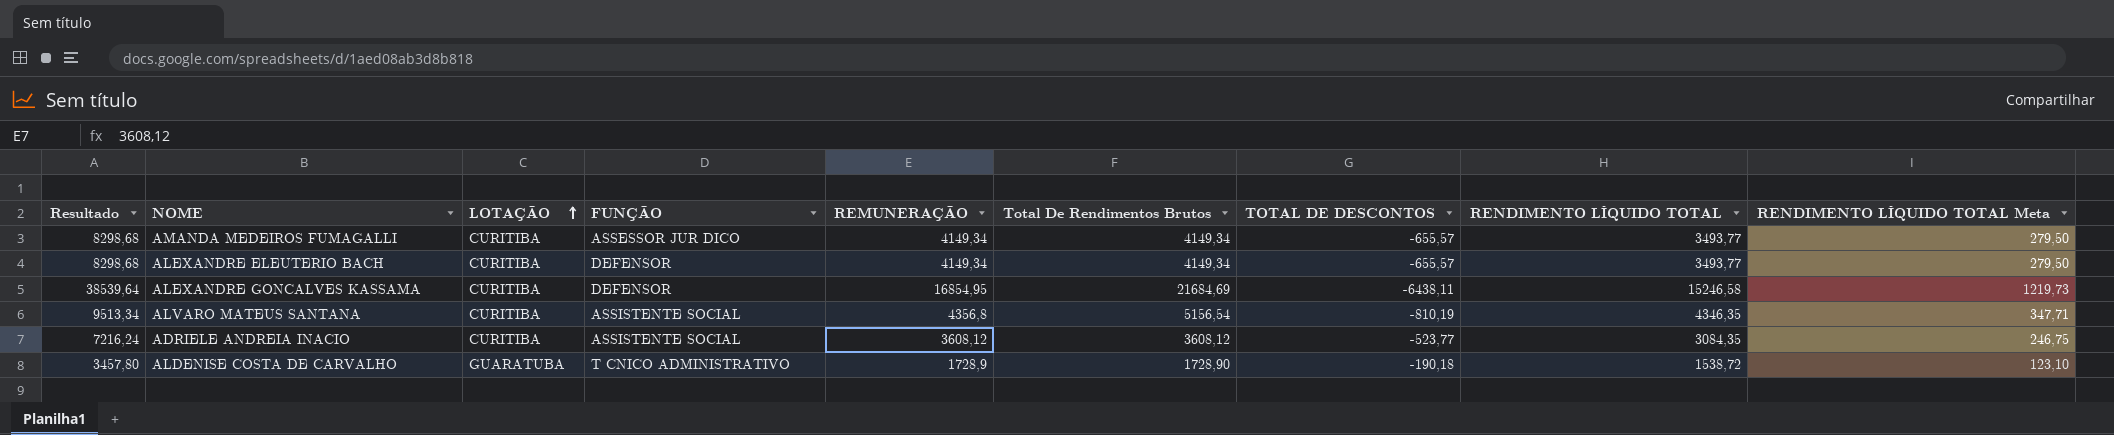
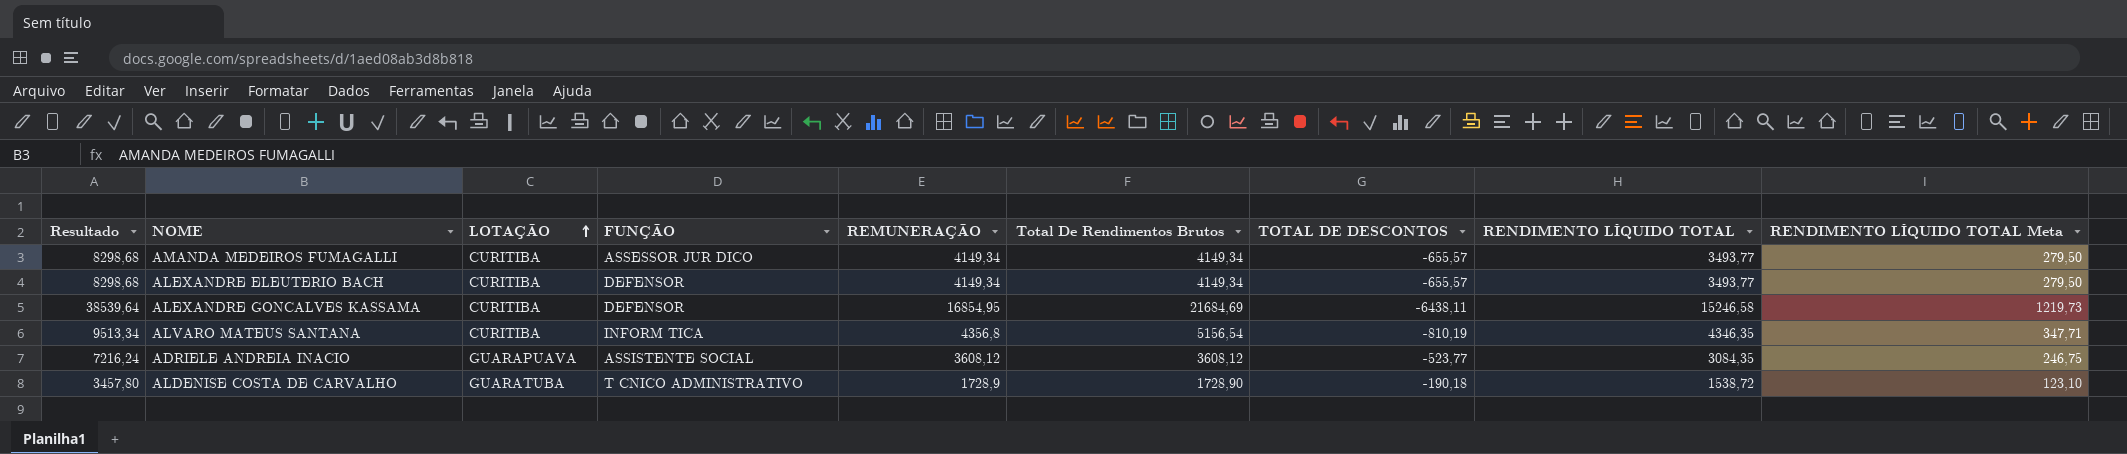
ALVARO MATEUS SANTANA | FUNÇÃO: ASSISTENTE SOCIAL -> INFORM TICA
ADRIELE ANDREIA INACIO | LOTAÇÃO: CURITIBA -> GUARAPUAVA

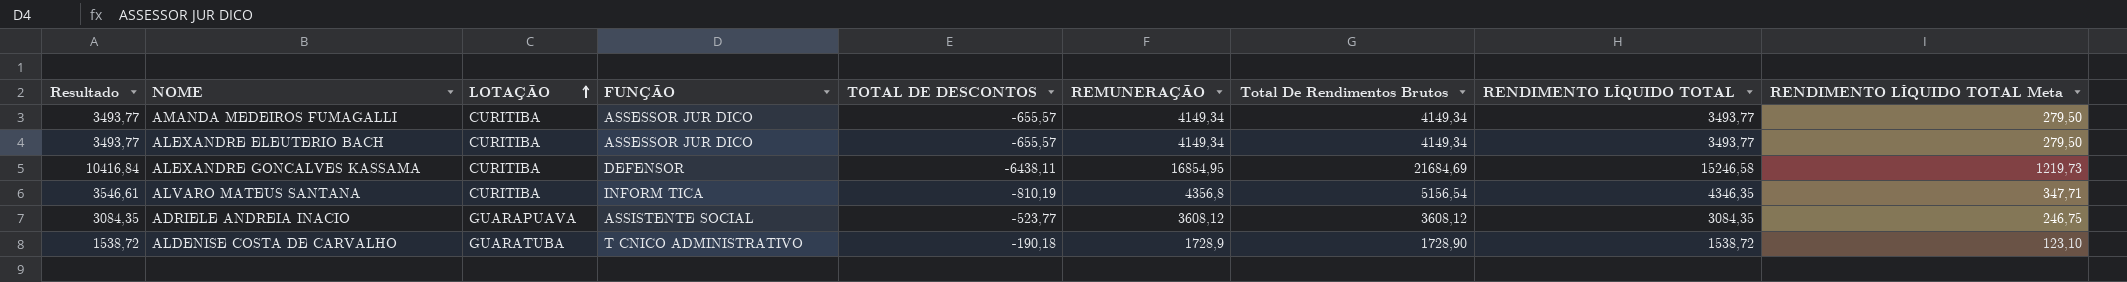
column Resultado | formula: [REMUNERAÇÃO] + [Total De Rendimentos Brutos] -> [TOTAL DE DESCONTOS] + [REMUNERAÇÃO]
column TOTAL DE DESCONTOS | position: 7 -> 5
ALEXANDRE ELEUTERIO BACH | FUNÇÃO: DEFENSOR -> ASSESSOR JUR DICO

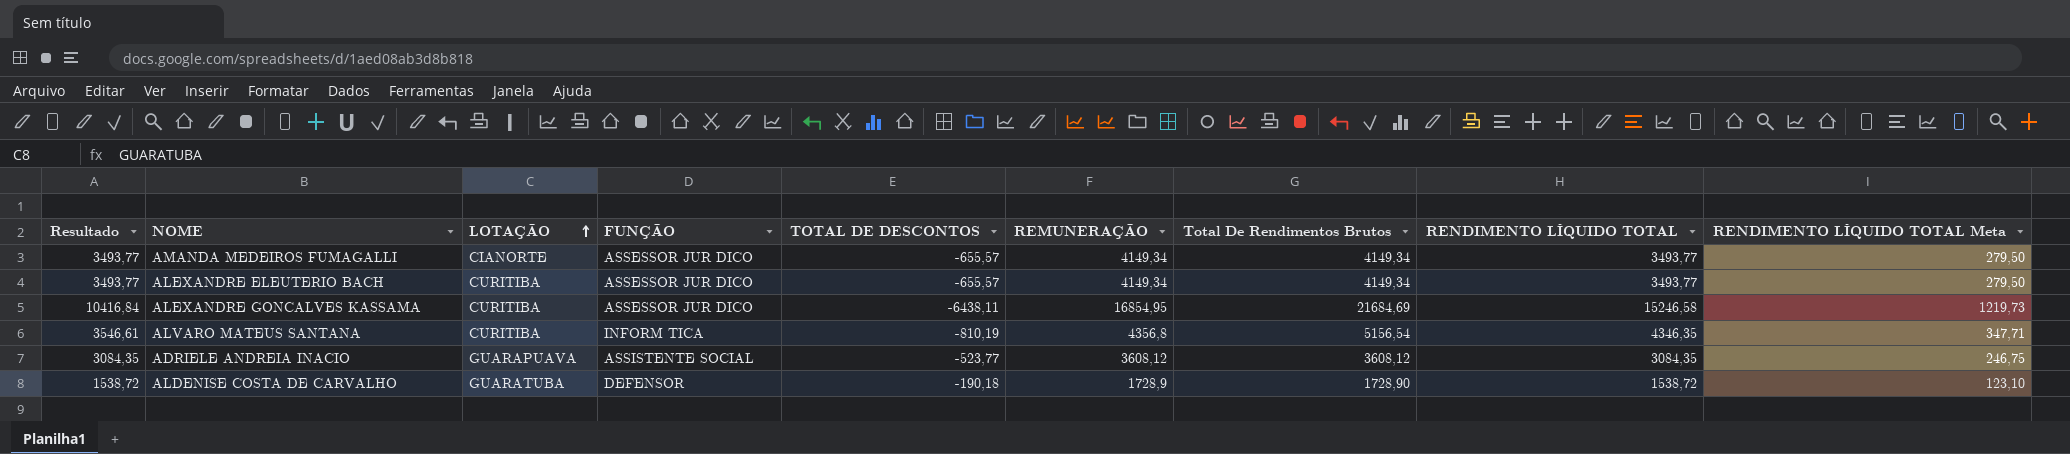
AMANDA MEDEIROS FUMAGALLI | LOTAÇÃO: CURITIBA -> CIANORTE
ALEXANDRE GONCALVES KASSAMA | FUNÇÃO: DEFENSOR -> ASSESSOR JUR DICO
ALDENISE COSTA DE CARVALHO | FUNÇÃO: T CNICO ADMINISTRATIVO -> DEFENSOR

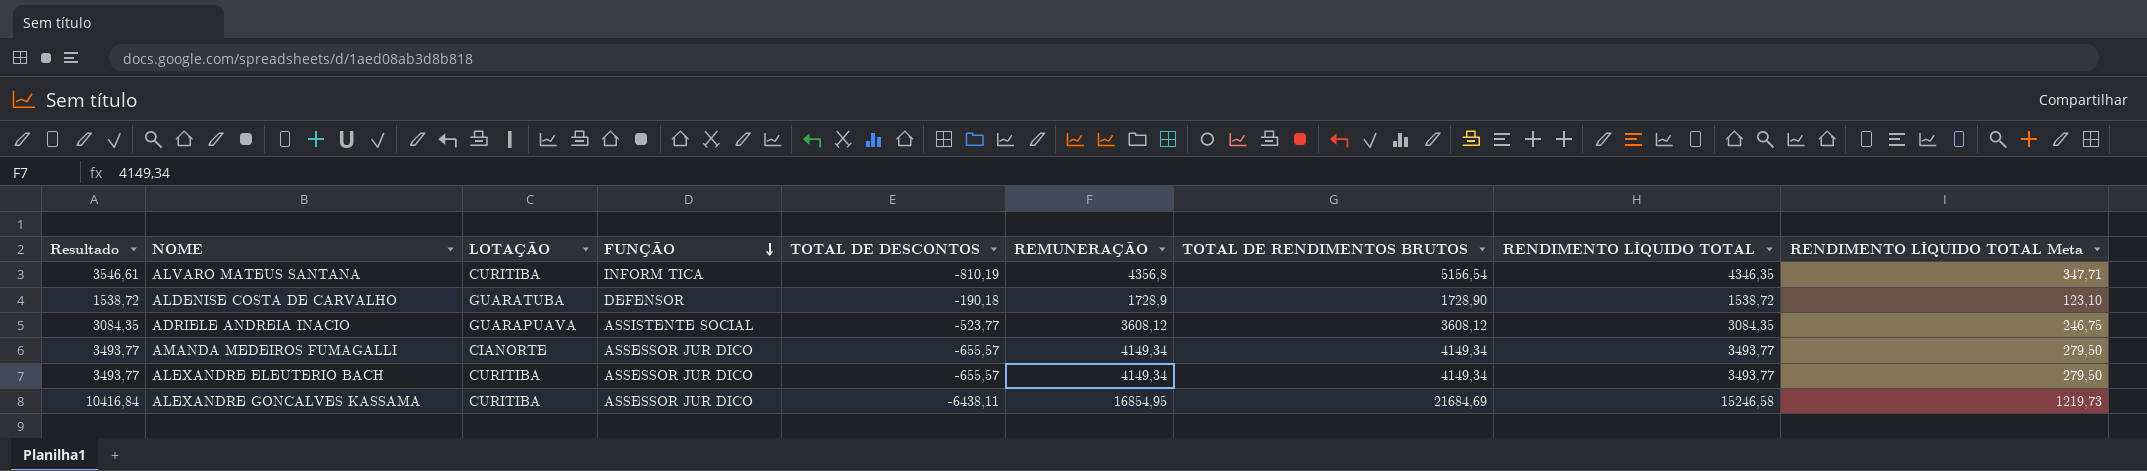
row order: LOTAÇÃO ascending -> FUNÇÃO descending
column name: Total De Rendimentos Brutos -> TOTAL DE RENDIMENTOS BRUTOS

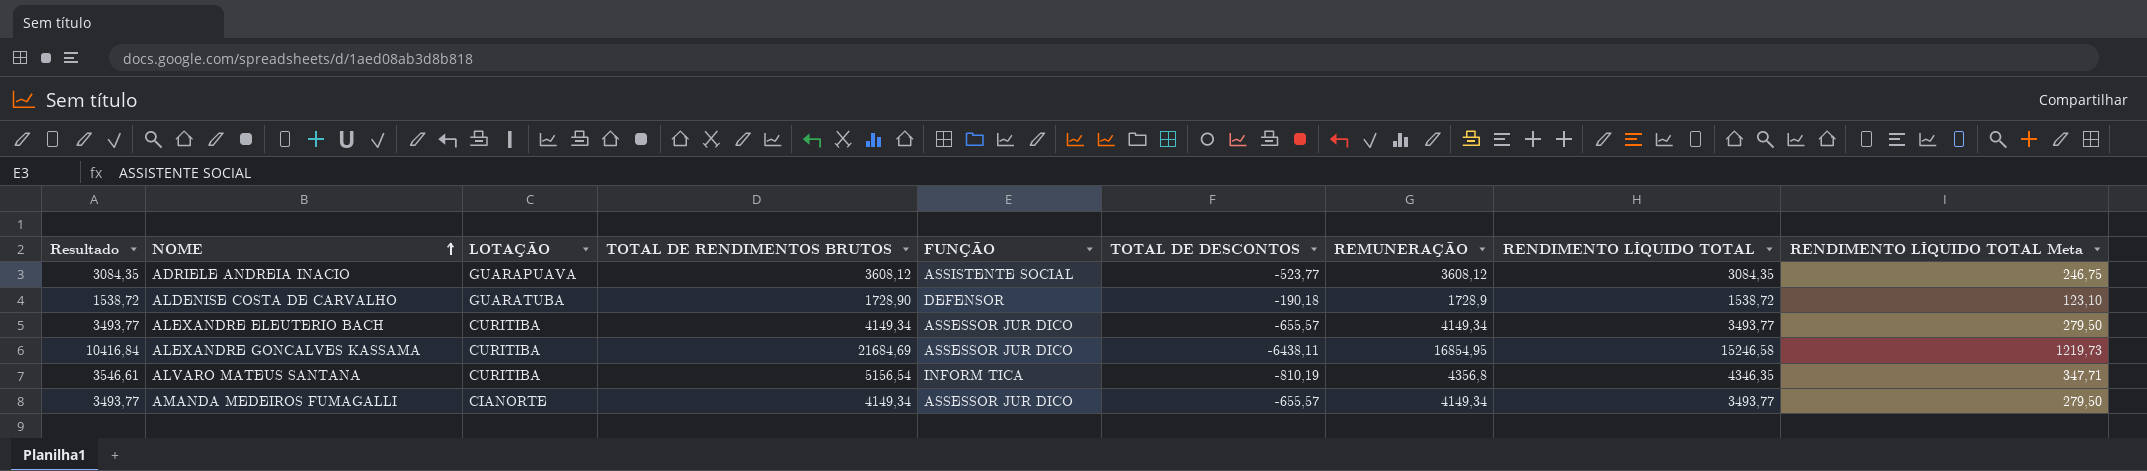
row order: FUNÇÃO descending -> NOME ascending
column TOTAL DE RENDIMENTOS BRUTOS | position: 7 -> 4

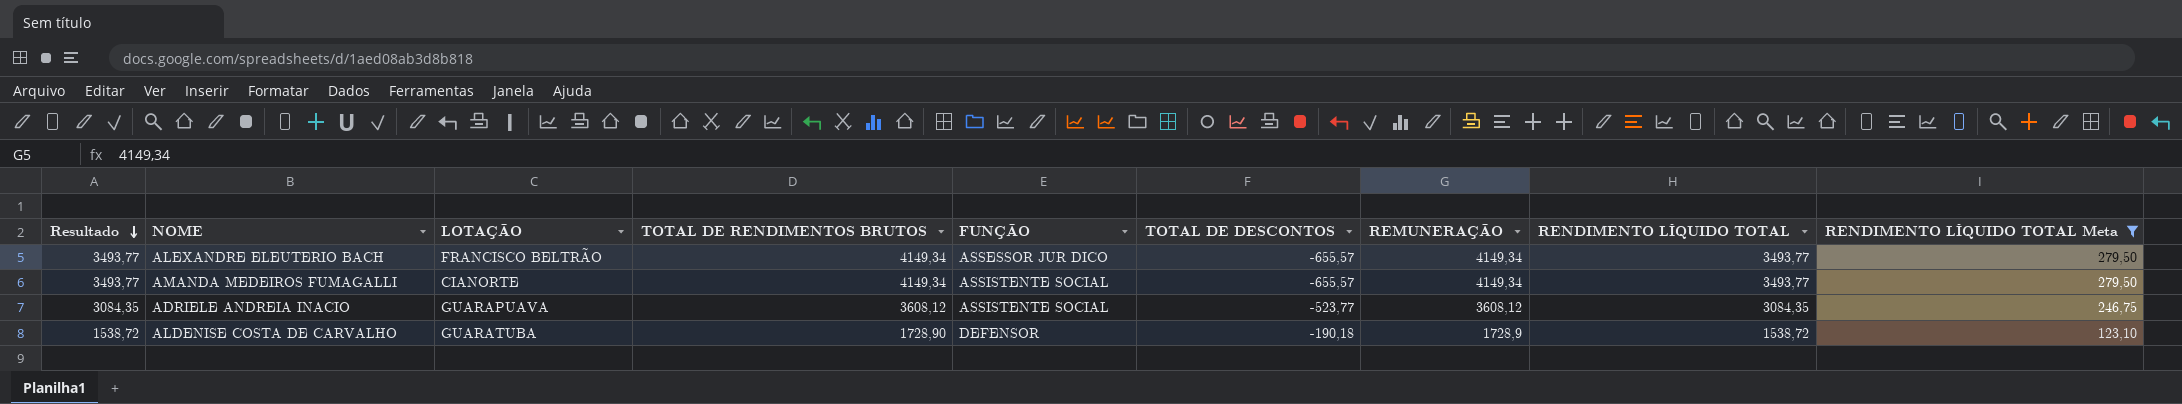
filter: none -> RENDIMENTO LÍQUIDO TOTAL Meta <= 279,50
row order: NOME ascending -> Resultado descending
ALEXANDRE ELEUTERIO BACH | LOTAÇÃO: CURITIBA -> FRANCISCO BELTRÃO
AMANDA MEDEIROS FUMAGALLI | FUNÇÃO: ASSESSOR JUR DICO -> ASSISTENTE SOCIAL

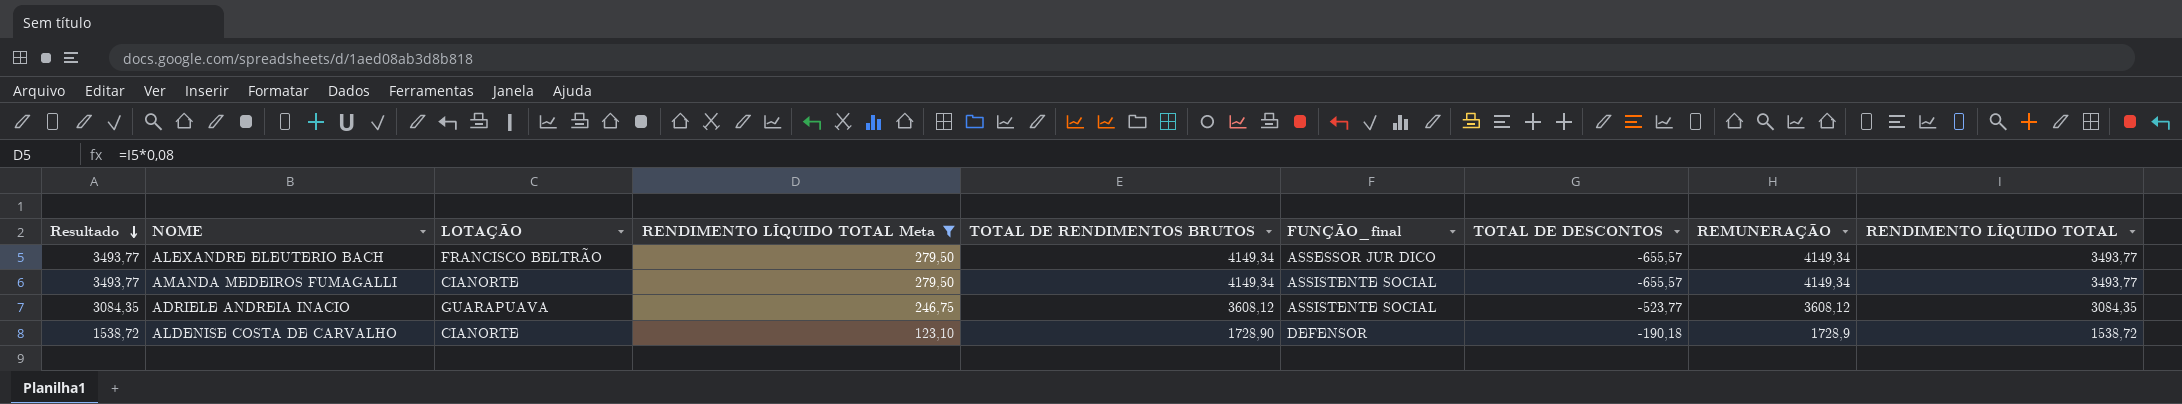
column RENDIMENTO LÍQUIDO TOTAL Meta | position: 9 -> 4
column name: FUNÇÃO -> FUNÇÃO_final
ALDENISE COSTA DE CARVALHO | LOTAÇÃO: GUARATUBA -> CIANORTE

